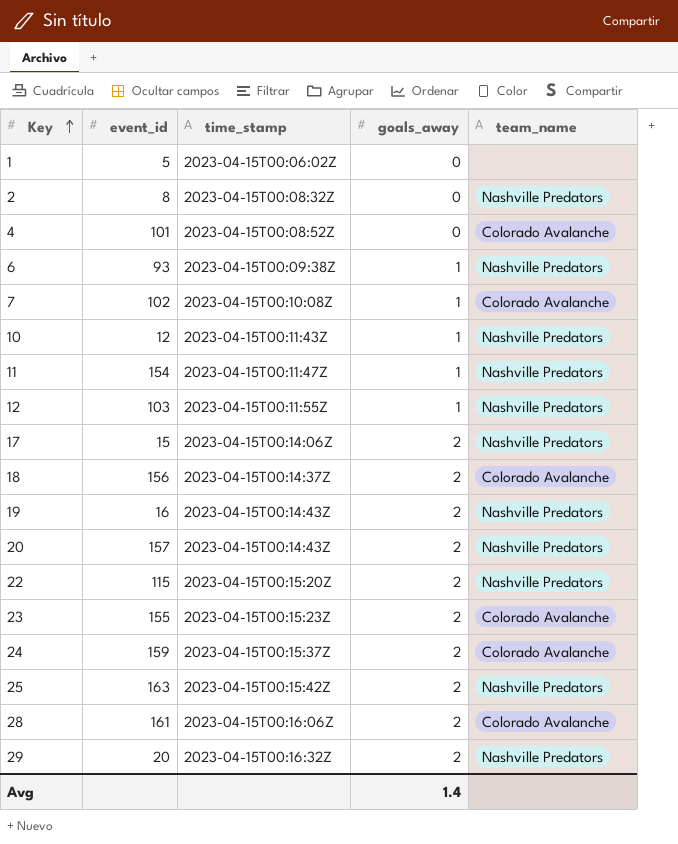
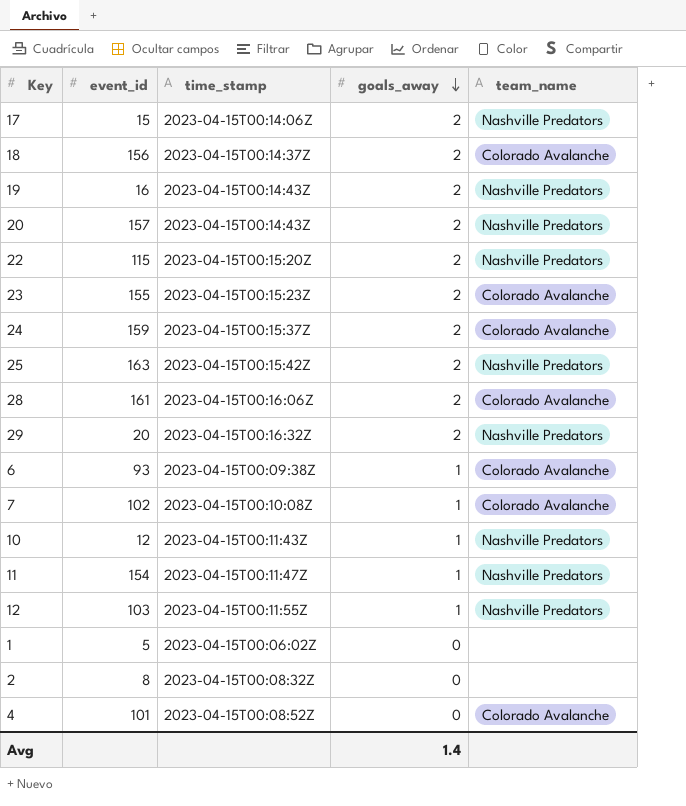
row order: Key ascending -> goals_away descending
6 | team_name: Nashville Predators -> Colorado Avalanche
2 | team_name: Nashville Predators -> none

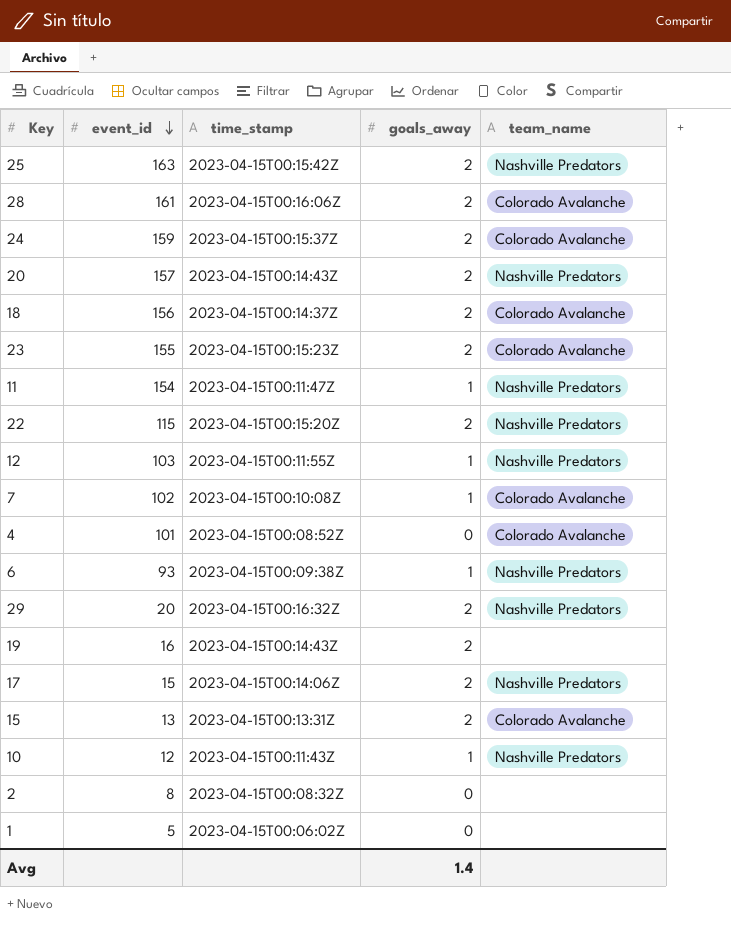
row order: goals_away descending -> event_id descending
6 | team_name: Colorado Avalanche -> Nashville Predators
19 | team_name: Nashville Predators -> none
row 15: none -> 13 | 2023-04-15T00:13:31Z | 2 | Colorado Avalanche

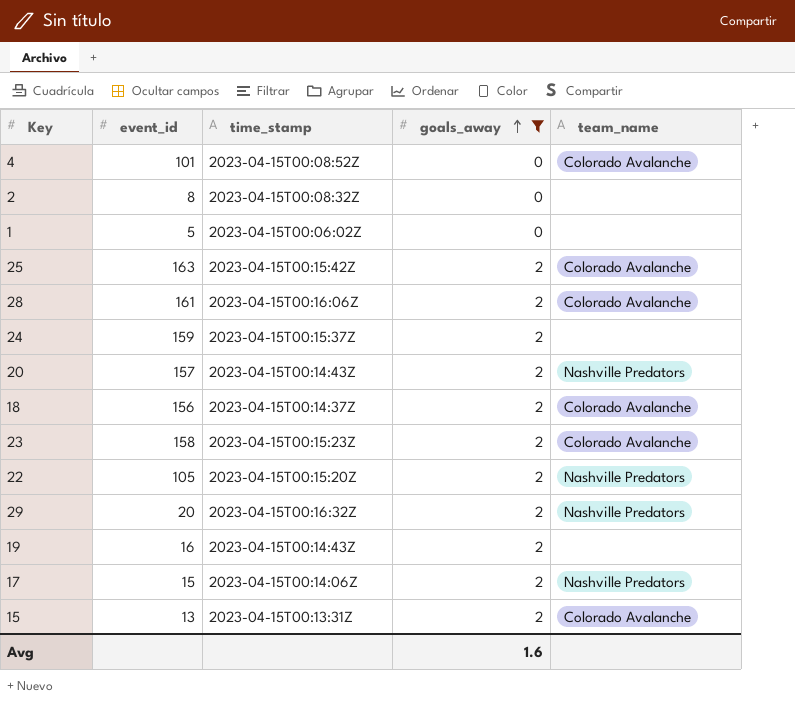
filter: none -> goals_away != 1
row order: event_id descending -> goals_away ascending
25 | team_name: Nashville Predators -> Colorado Avalanche
24 | team_name: Colorado Avalanche -> none
23 | event_id: 155 -> 158
22 | event_id: 115 -> 105
Avg | goals_away: 1.4 -> 1.6

